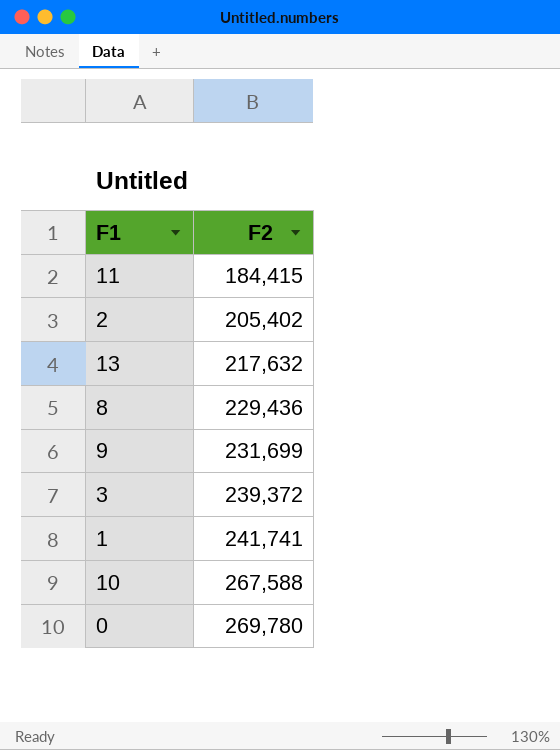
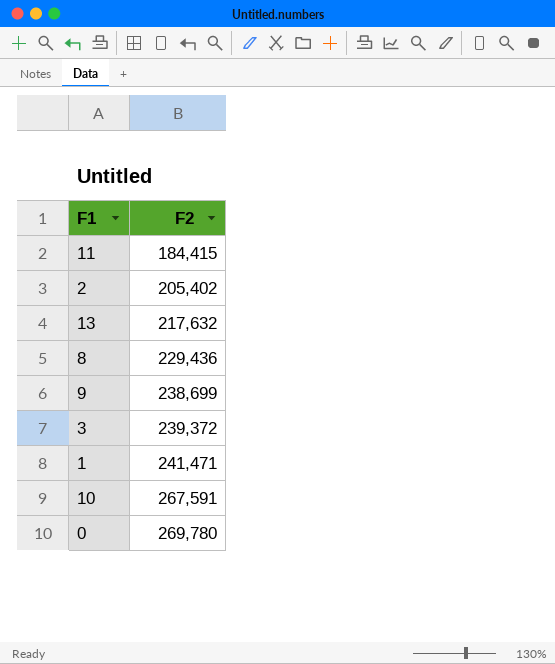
9 | F2: 231,699 -> 238,699
1 | F2: 241,741 -> 241,471
10 | F2: 267,588 -> 267,591

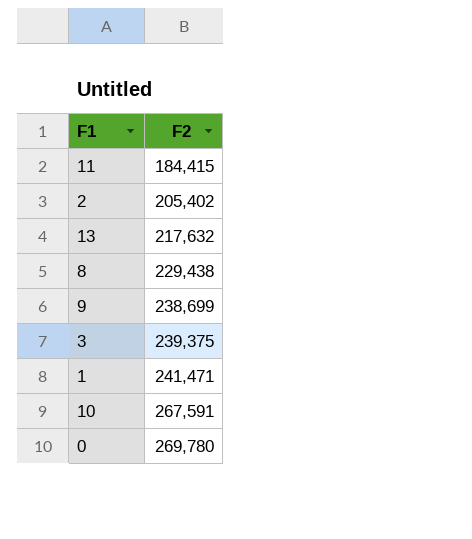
8 | F2: 229,436 -> 229,438
3 | F2: 239,372 -> 239,375

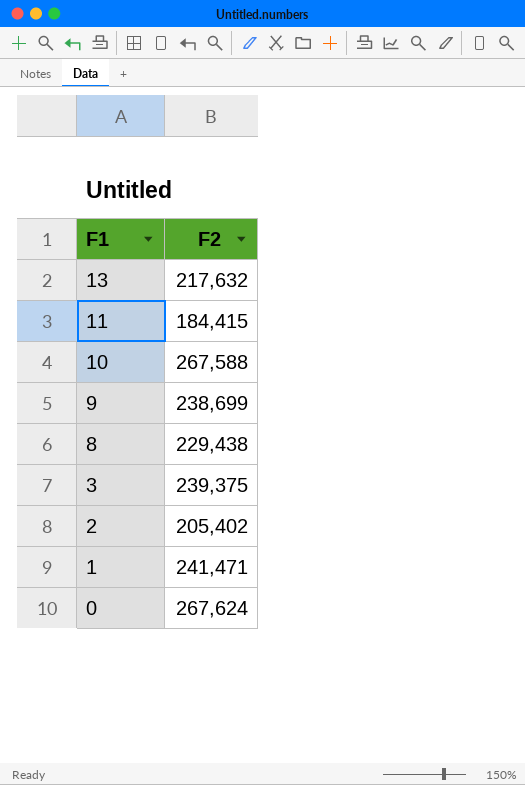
row order: F2 ascending -> F1 descending
10 | F2: 267,591 -> 267,588
0 | F2: 269,780 -> 267,624

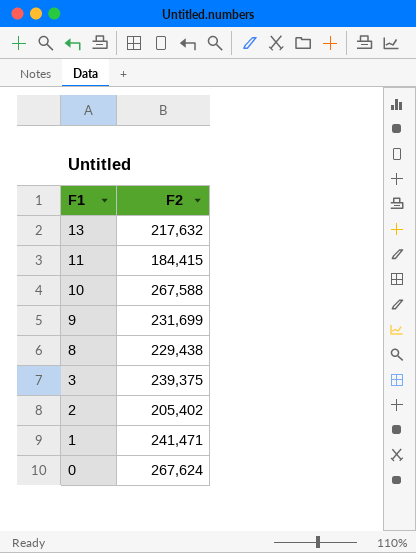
9 | F2: 238,699 -> 231,699

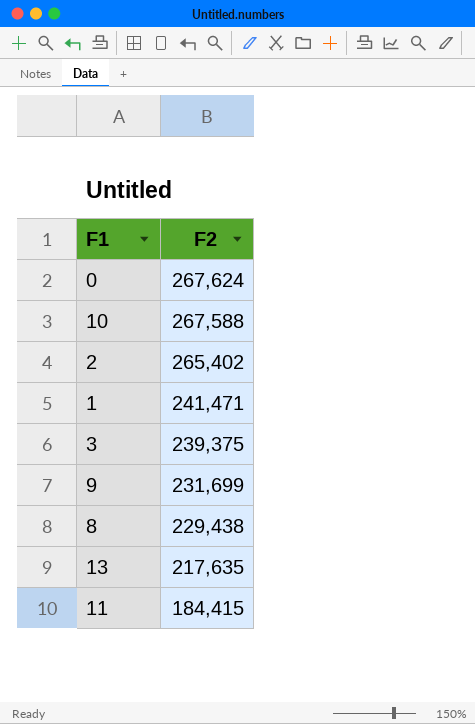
row order: F1 descending -> F2 descending
2 | F2: 205,402 -> 265,402
13 | F2: 217,632 -> 217,635

